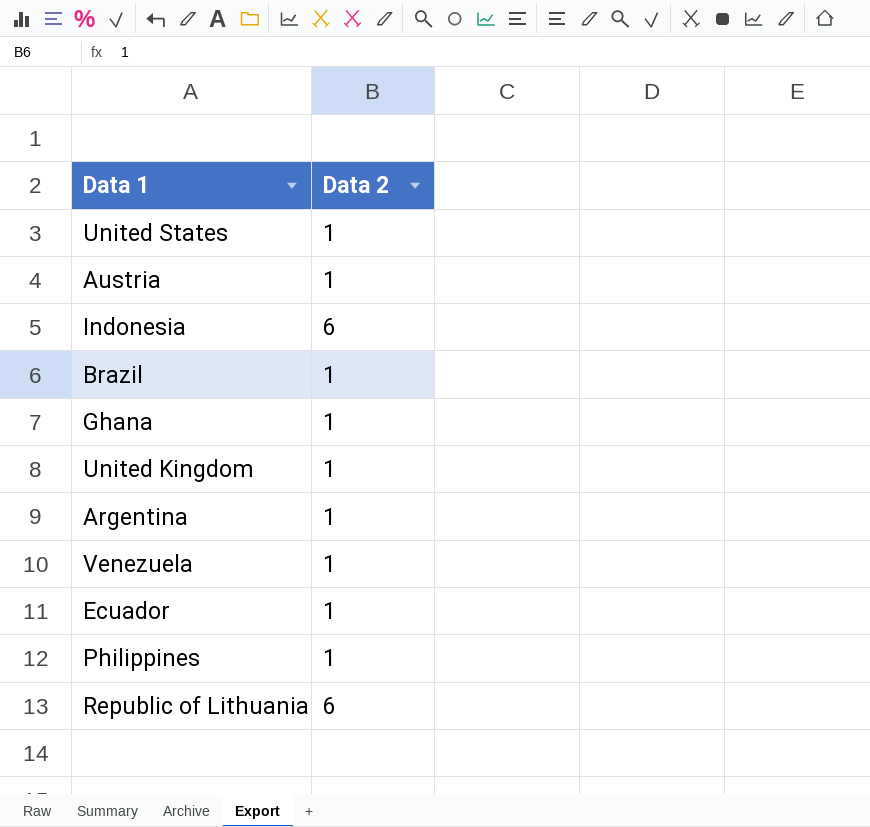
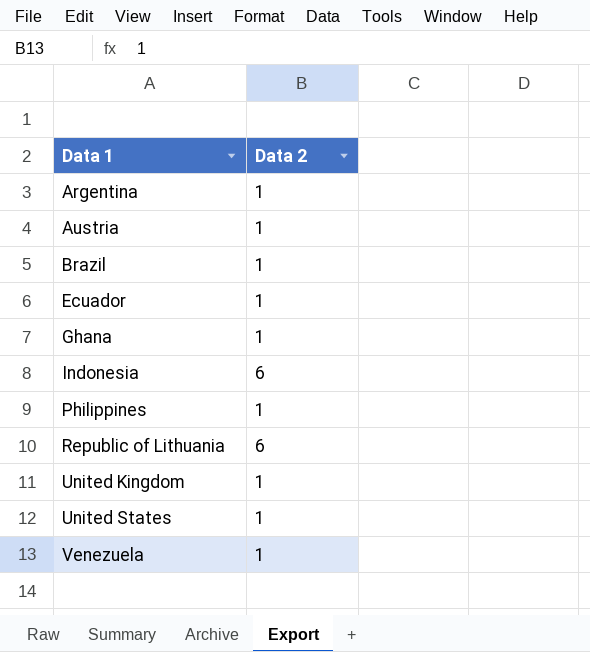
row order: none -> Data 1 ascending

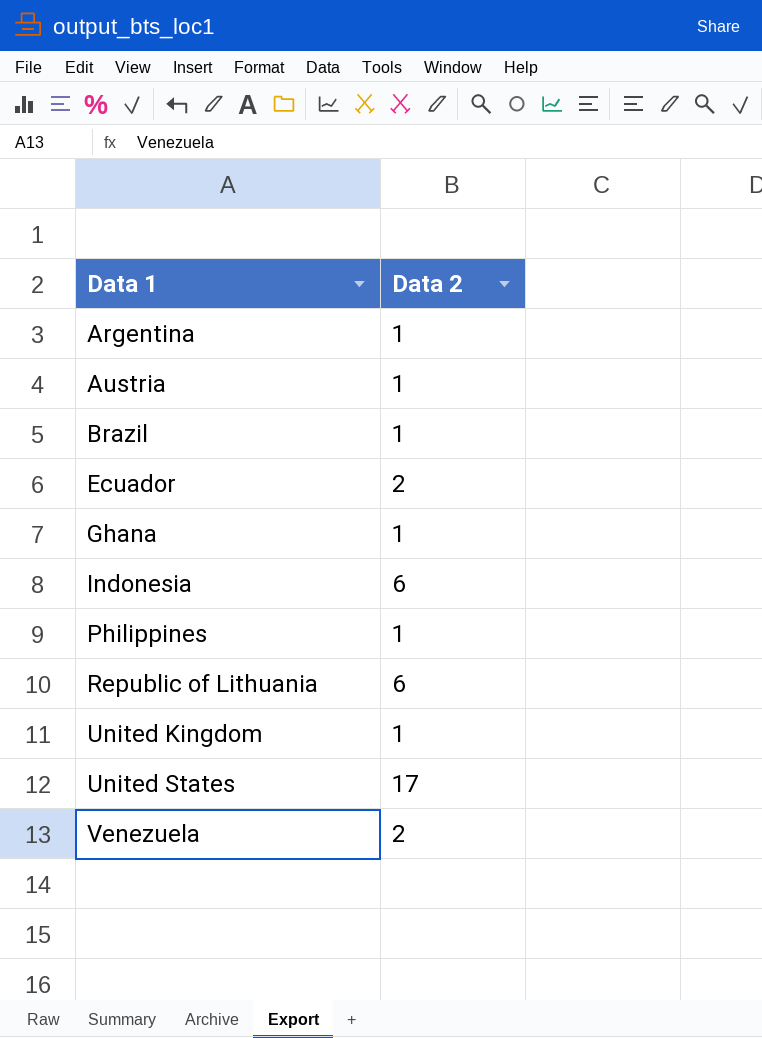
Ecuador | Data 2: 1 -> 2
United States | Data 2: 1 -> 17
Venezuela | Data 2: 1 -> 2

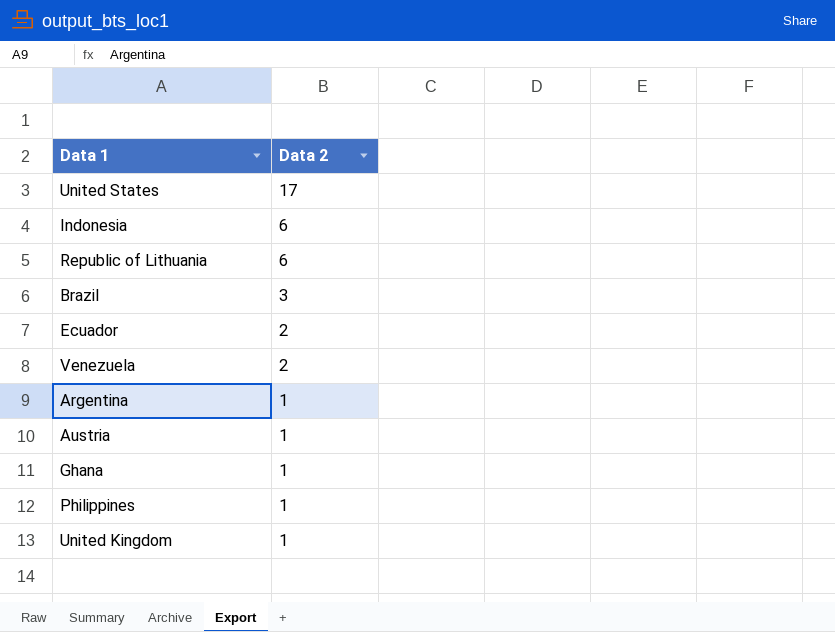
row order: Data 1 ascending -> Data 2 descending
Brazil | Data 2: 1 -> 3

